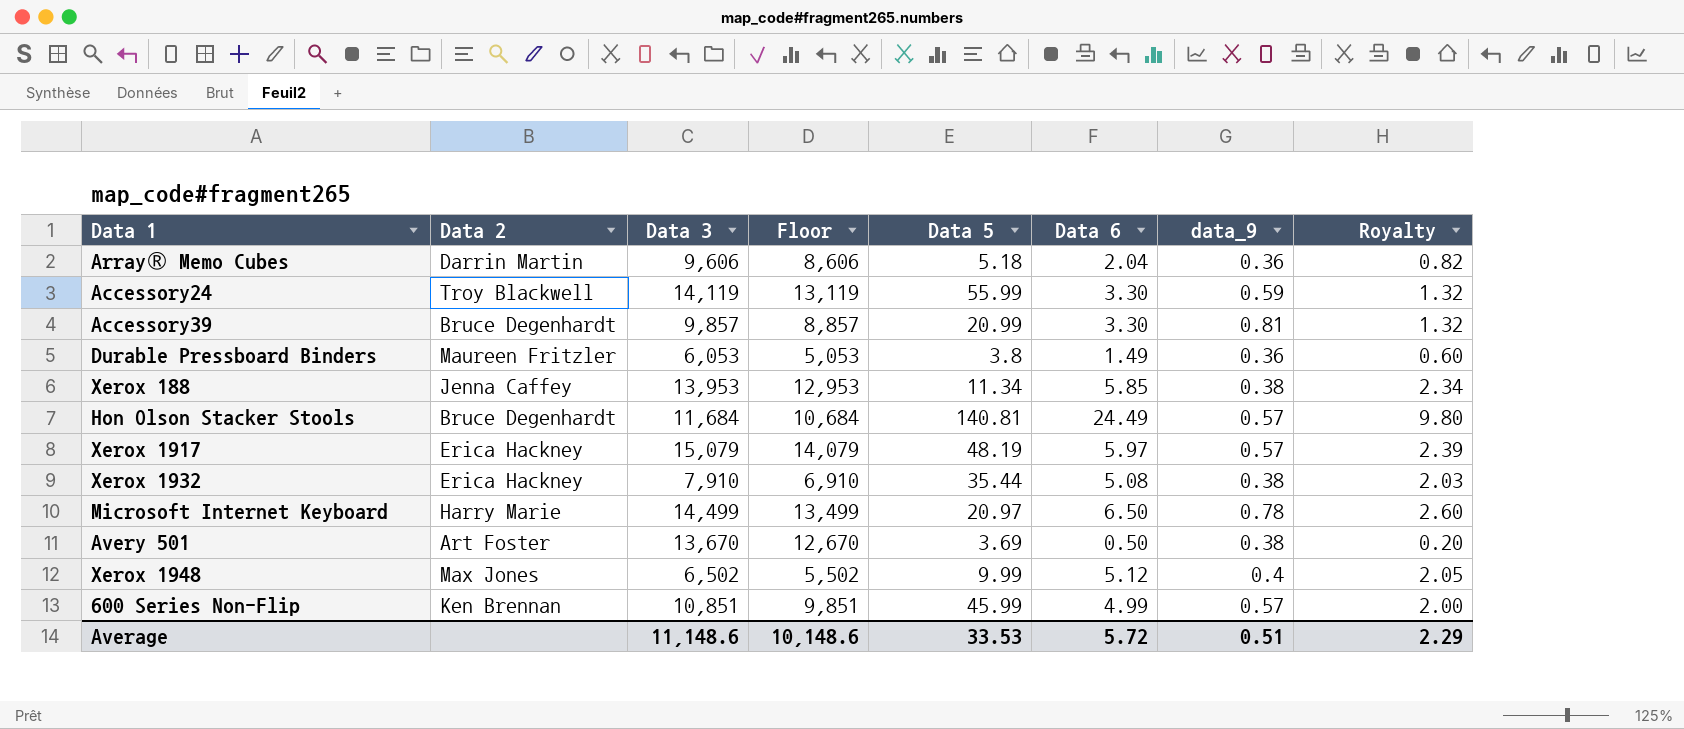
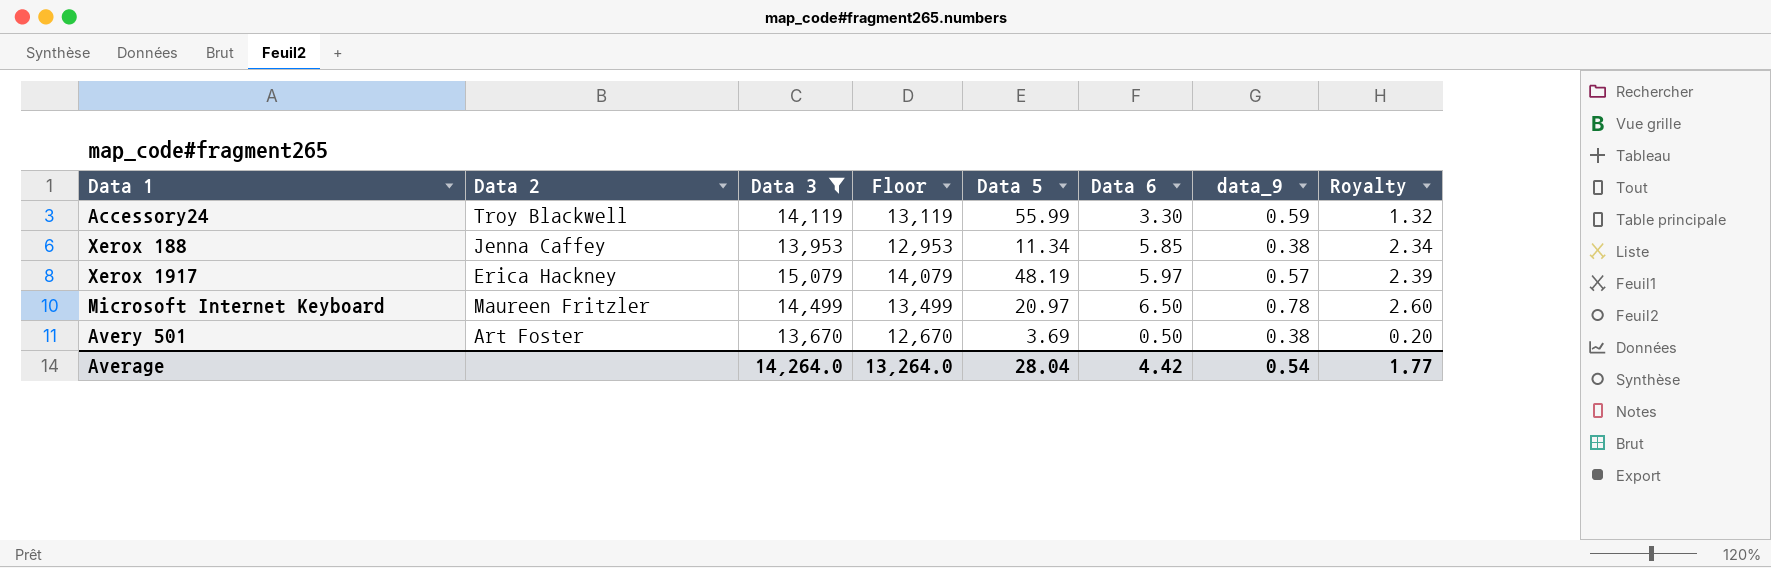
filter: none -> Data 3 >= 13,670
Microsoft Internet Keyboard | Data 2: Harry Marie -> Maureen Fritzler
Average | Data 3: 11,148.6 -> 14,264.0
Average | Floor: 10,148.6 -> 13,264.0
Average | Data 5: 33.53 -> 28.04
Average | Data 6: 5.72 -> 4.42
Average | data_9: 0.51 -> 0.54
Average | Royalty: 2.29 -> 1.77

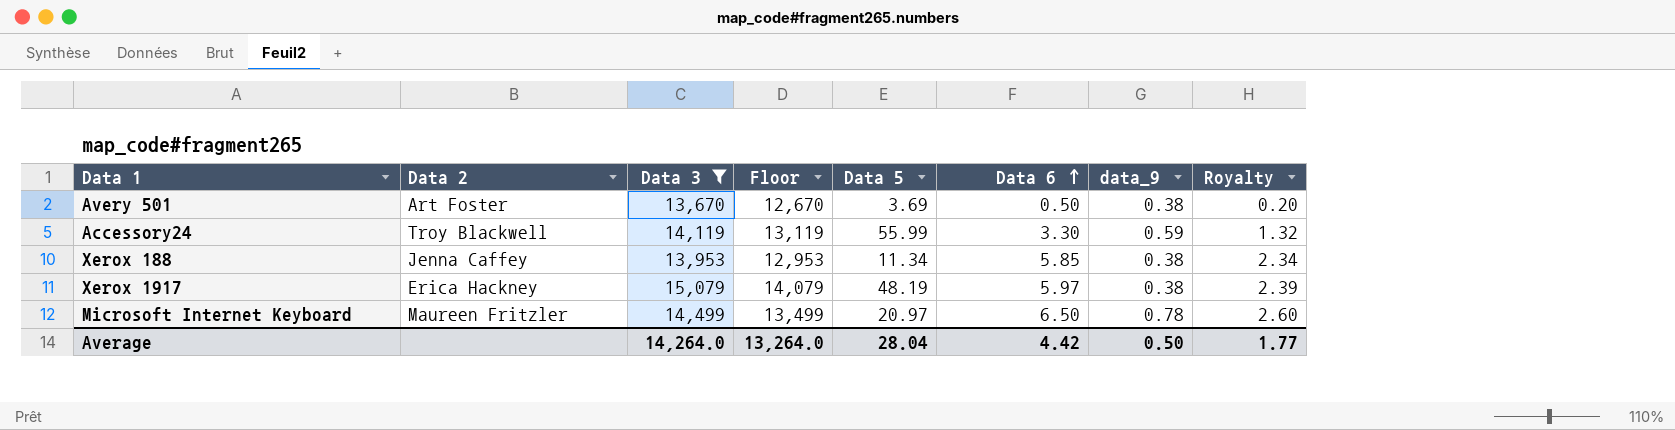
row order: none -> Data 6 ascending
Xerox 1917 | data_9: 0.57 -> 0.38
Average | data_9: 0.54 -> 0.50

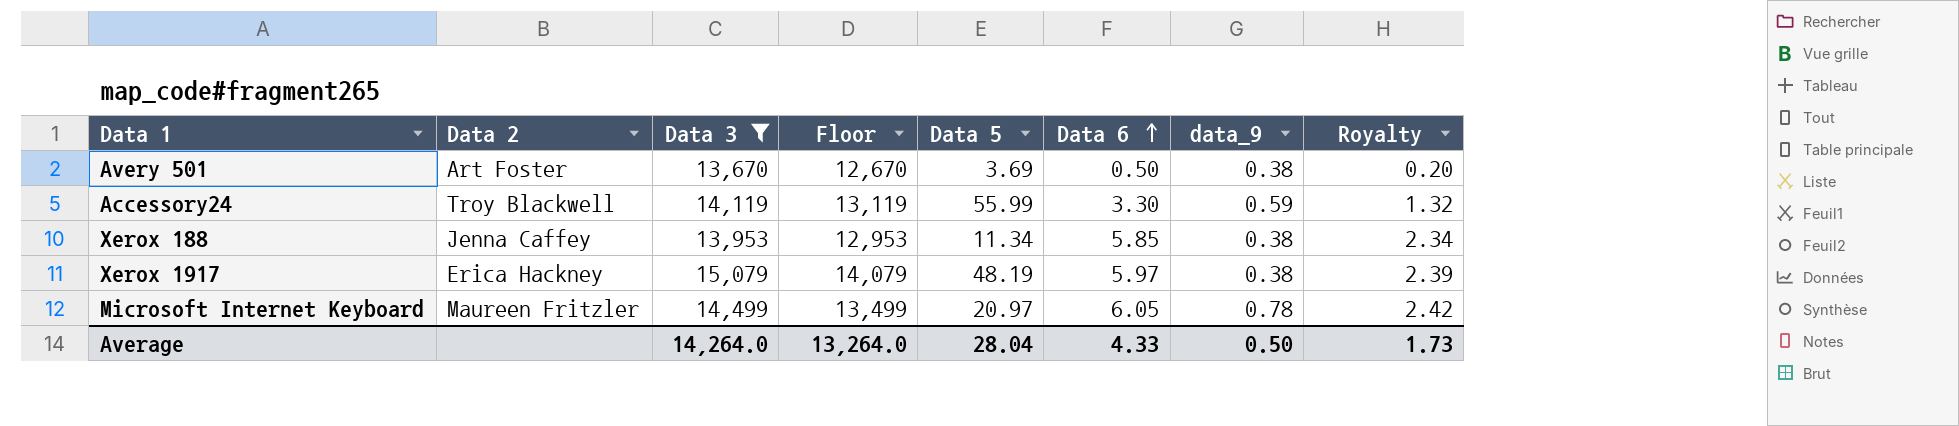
Microsoft Internet Keyboard | Data 6: 6.50 -> 6.05
Microsoft Internet Keyboard | Royalty: 2.60 -> 2.42
Average | Data 6: 4.42 -> 4.33
Average | Royalty: 1.77 -> 1.73

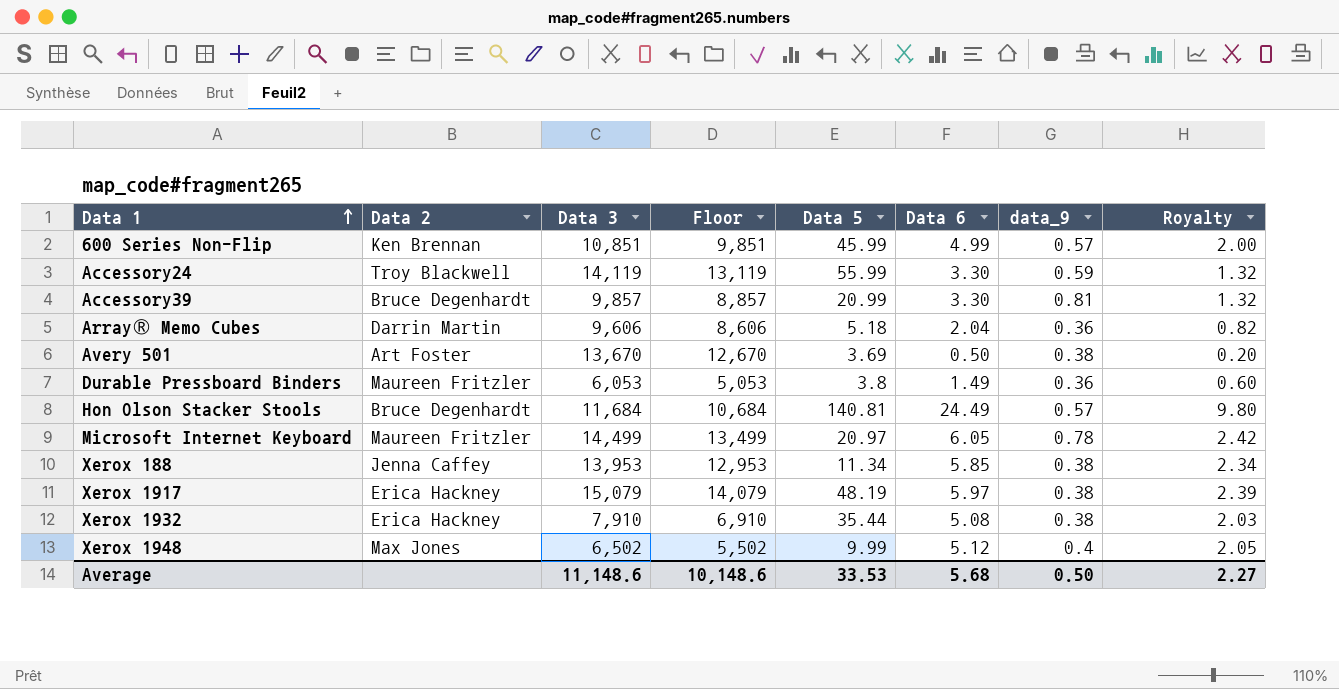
filter: Data 3 >= 13,670 -> none
row order: Data 6 ascending -> Data 1 ascending
Average | Data 3: 14,264.0 -> 11,148.6
Average | Floor: 13,264.0 -> 10,148.6
Average | Data 5: 28.04 -> 33.53
Average | Data 6: 4.33 -> 5.68
Average | Royalty: 1.73 -> 2.27

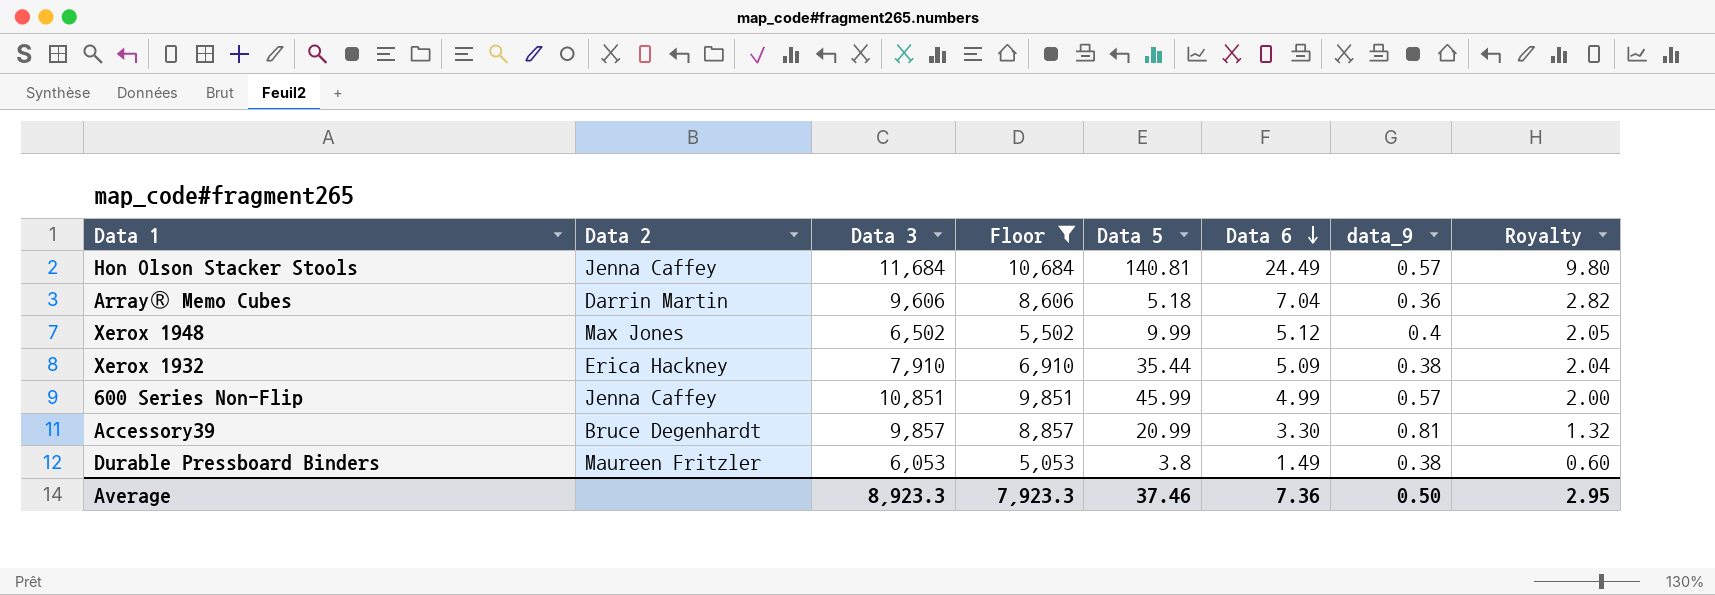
filter: none -> Floor <= 10,684
row order: Data 1 ascending -> Data 6 descending
Hon Olson Stacker Stools | Data 2: Bruce Degenhardt -> Jenna Caffey
Array® Memo Cubes | Data 6: 2.04 -> 7.04
Array® Memo Cubes | Royalty: 0.82 -> 2.82
Xerox 1932 | Data 6: 5.08 -> 5.09
Xerox 1932 | Royalty: 2.03 -> 2.04
600 Series Non-Flip | Data 2: Ken Brennan -> Jenna Caffey
Durable Pressboard Binders | data_9: 0.36 -> 0.38
Average | Data 3: 11,148.6 -> 8,923.3
Average | Floor: 10,148.6 -> 7,923.3
Average | Data 5: 33.53 -> 37.46
Average | Data 6: 5.68 -> 7.36
Average | Royalty: 2.27 -> 2.95

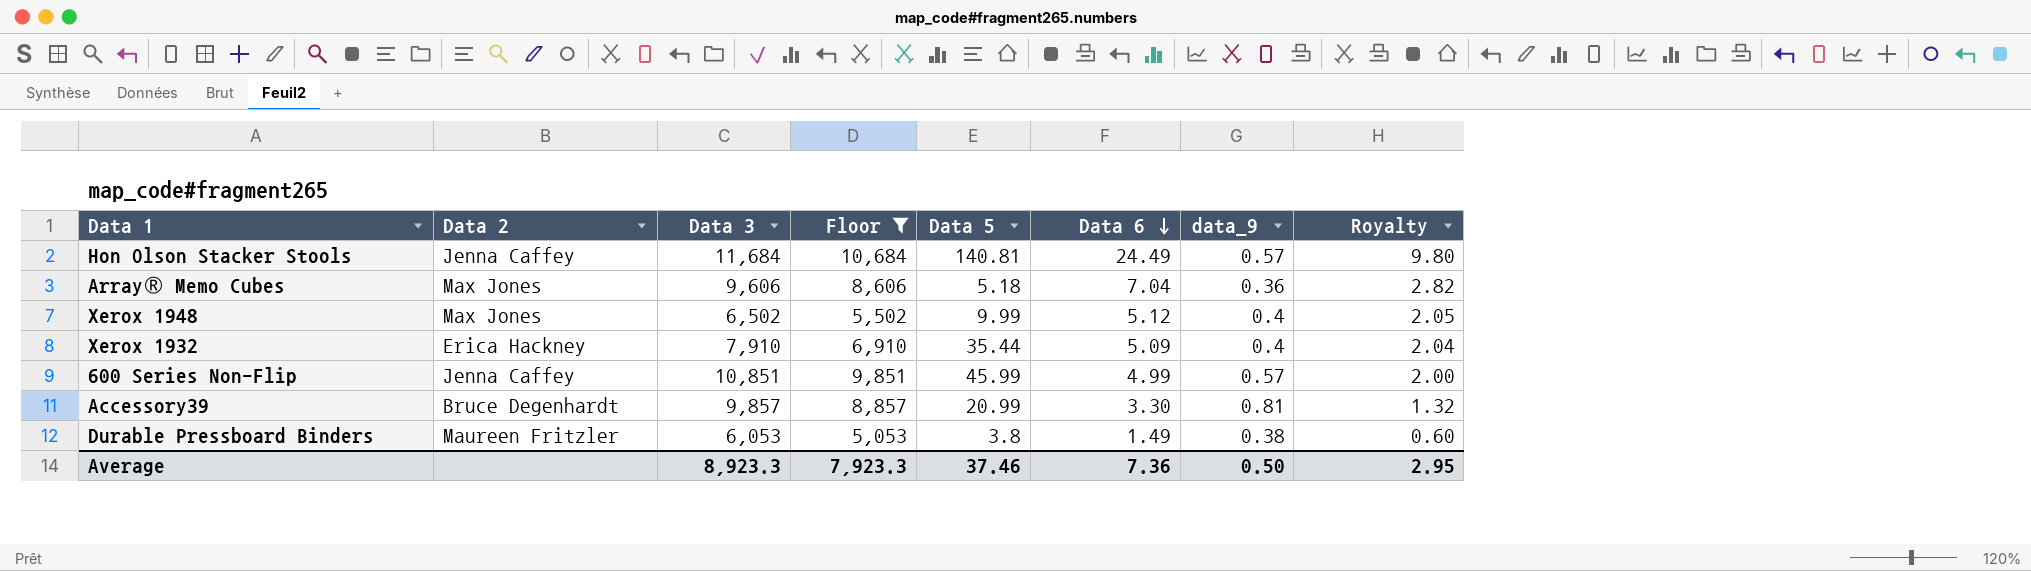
Array® Memo Cubes | Data 2: Darrin Martin -> Max Jones
Xerox 1932 | data_9: 0.38 -> 0.4

